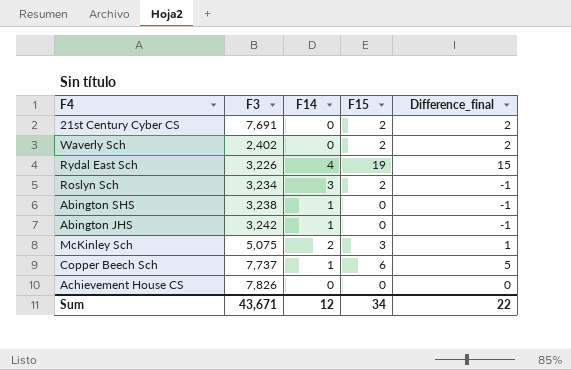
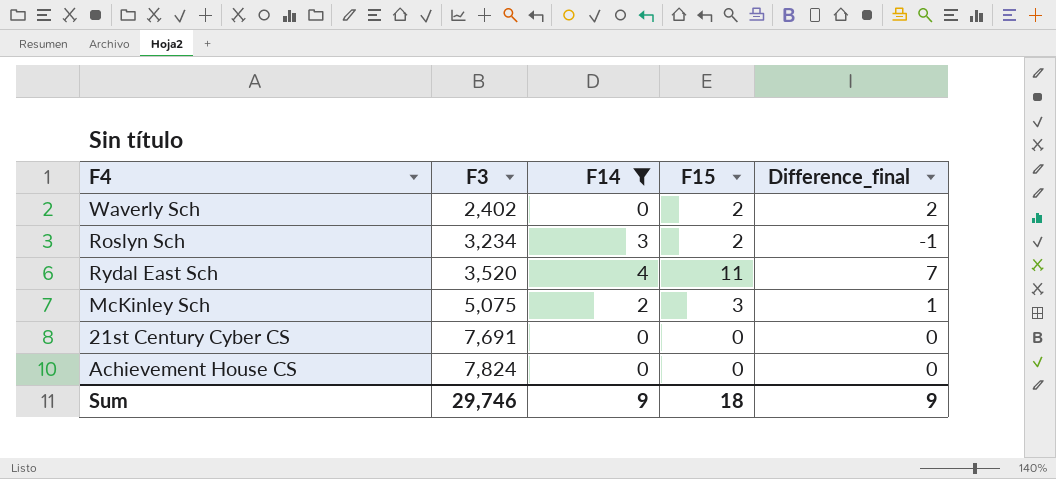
filter: none -> F14 != 1
row order: none -> F3 ascending
Rydal East Sch | F3: 3,226 -> 3,520
Rydal East Sch | F15: 19 -> 11
Rydal East Sch | Difference_final: 15 -> 7
21st Century Cyber CS | F15: 2 -> 0
21st Century Cyber CS | Difference_final: 2 -> 0
Achievement House CS | F3: 7,826 -> 7,824
Sum | F3: 43,671 -> 29,746
Sum | F14: 12 -> 9
Sum | F15: 34 -> 18
Sum | Difference_final: 22 -> 9

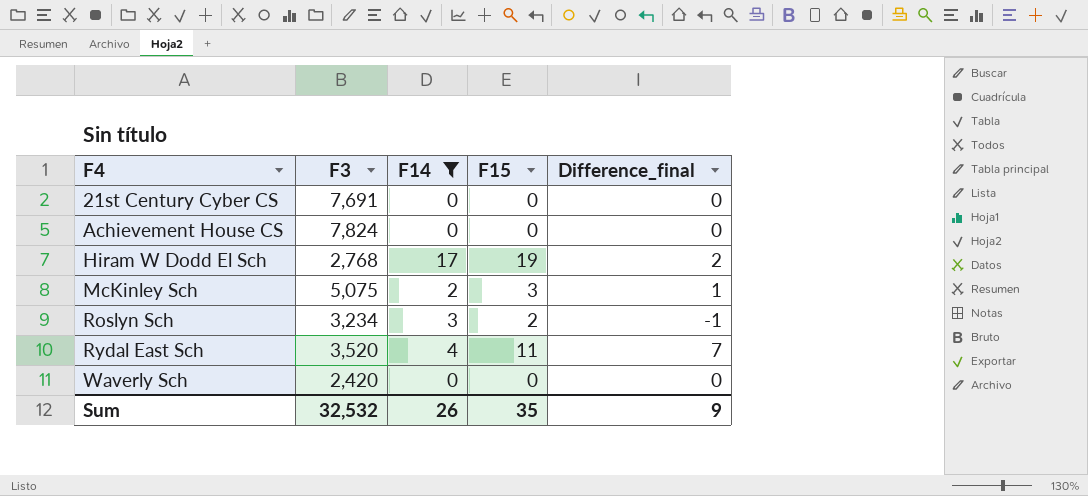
row order: F3 ascending -> F4 ascending
row Hiram W Dodd El Sch: none -> 2,768 | 17 | 19 | 2
Waverly Sch | F3: 2,402 -> 2,420
Waverly Sch | F15: 2 -> 0
Waverly Sch | Difference_final: 2 -> 0
Sum | F3: 29,746 -> 32,532
Sum | F14: 9 -> 26
Sum | F15: 18 -> 35

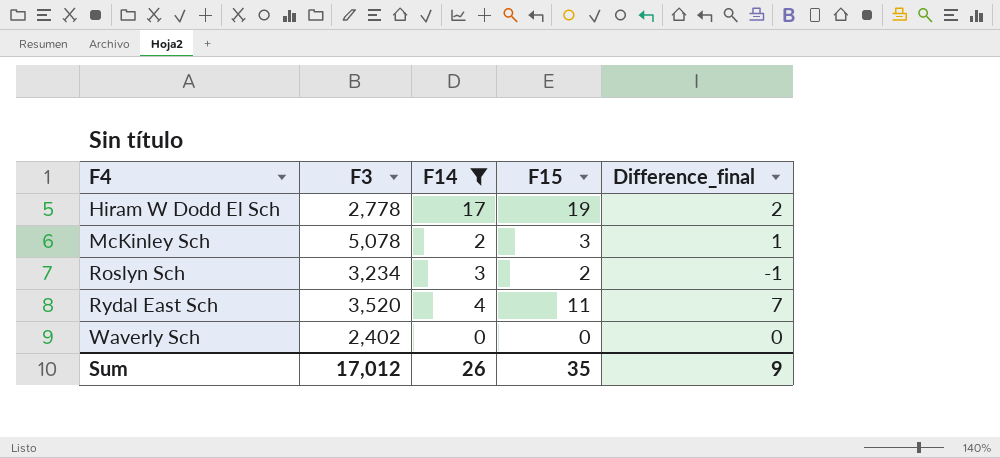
row 21st Century Cyber CS: 7,691 | 0 | 0 | 0 -> none
row Achievement House CS: 7,824 | 0 | 0 | 0 -> none
Hiram W Dodd El Sch | F3: 2,768 -> 2,778
McKinley Sch | F3: 5,075 -> 5,078
Waverly Sch | F3: 2,420 -> 2,402
Sum | F3: 32,532 -> 17,012

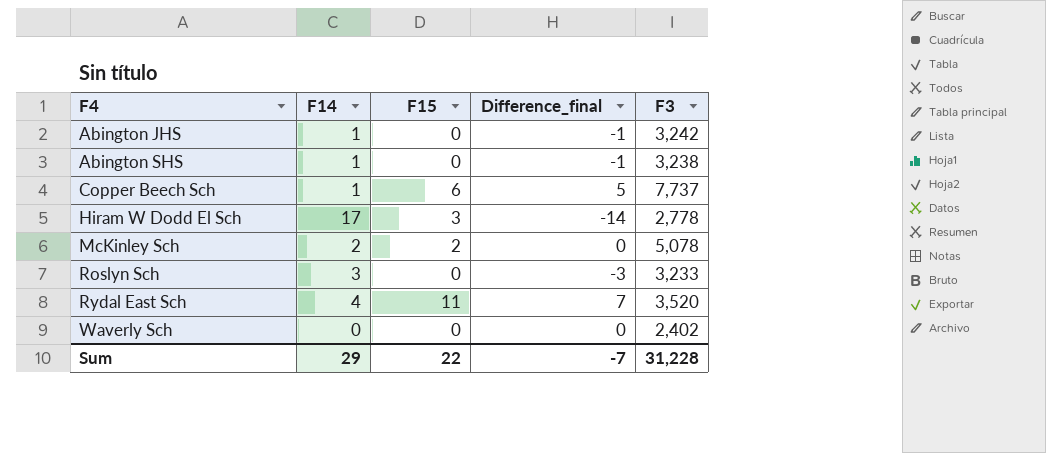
filter: F14 != 1 -> none
column F3 | position: 2 -> 5
Hiram W Dodd El Sch | F15: 19 -> 3
Hiram W Dodd El Sch | Difference_final: 2 -> -14
McKinley Sch | F15: 3 -> 2
McKinley Sch | Difference_final: 1 -> 0
Roslyn Sch | F15: 2 -> 0
Roslyn Sch | Difference_final: -1 -> -3
Roslyn Sch | F3: 3,234 -> 3,233
Sum | F14: 26 -> 29
Sum | F15: 35 -> 22
Sum | Difference_final: 9 -> -7
Sum | F3: 17,012 -> 31,228

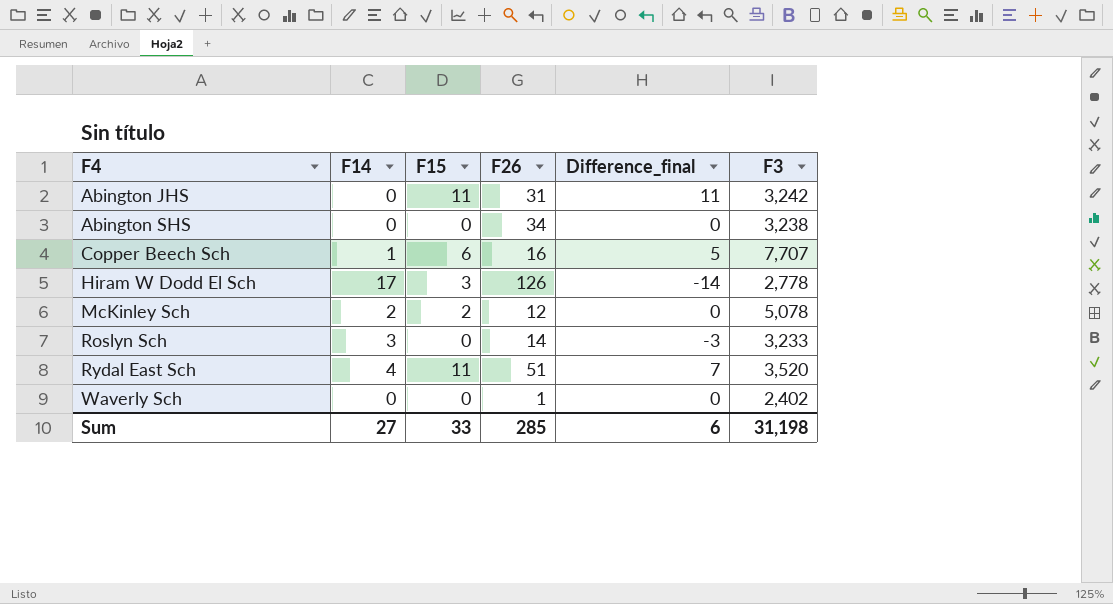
column F26 | position: none -> 4
Abington JHS | F14: 1 -> 0
Abington JHS | F15: 0 -> 11
Abington JHS | Difference_final: -1 -> 11
Abington SHS | F14: 1 -> 0
Abington SHS | Difference_final: -1 -> 0
Copper Beech Sch | F3: 7,737 -> 7,707
Sum | F14: 29 -> 27
Sum | F15: 22 -> 33
Sum | Difference_final: -7 -> 6
Sum | F3: 31,228 -> 31,198

